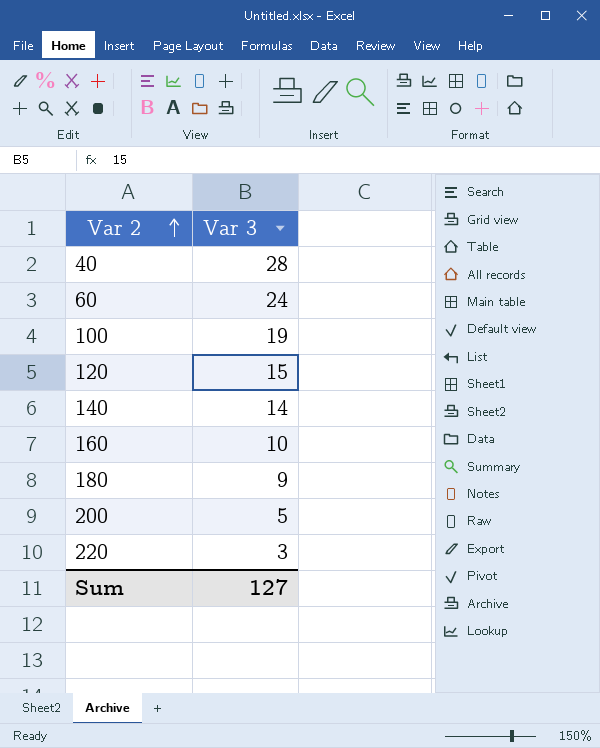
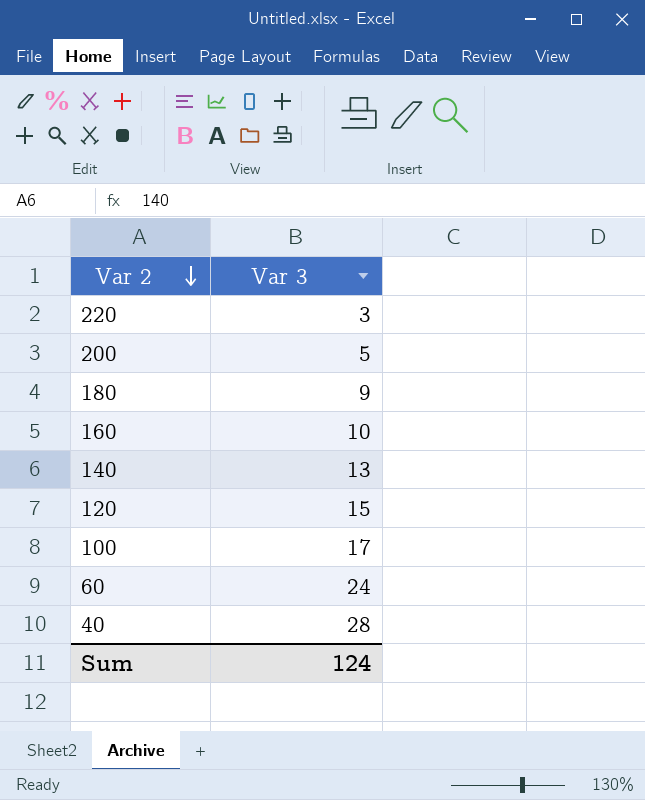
row order: Var 2 ascending -> Var 2 descending
140 | Var 3: 14 -> 13
100 | Var 3: 19 -> 17
Sum | Var 3: 127 -> 124

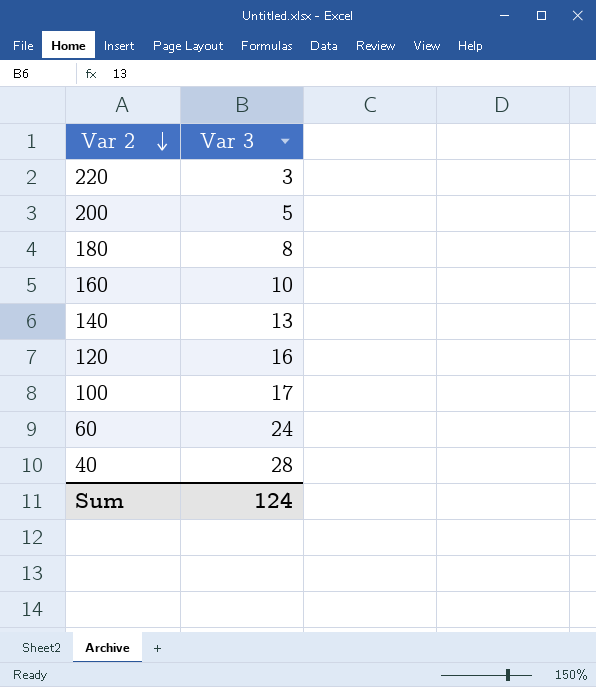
180 | Var 3: 9 -> 8
120 | Var 3: 15 -> 16

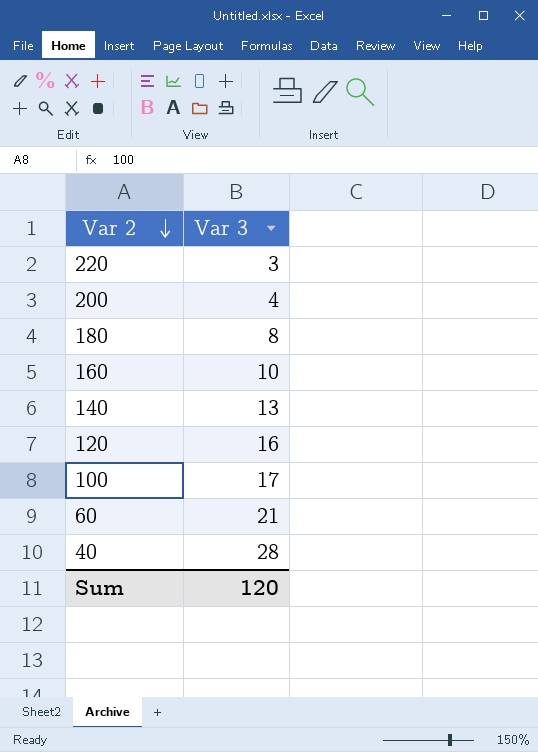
200 | Var 3: 5 -> 4
60 | Var 3: 24 -> 21
Sum | Var 3: 124 -> 120

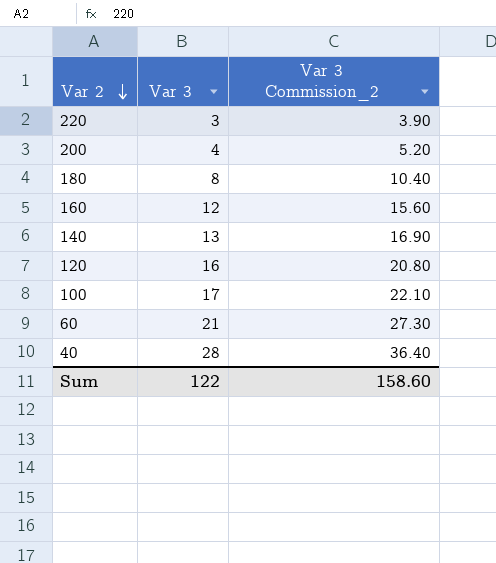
column Var 3 Commission_2 | formula: none -> [Var 3] * 1.3
160 | Var 3: 10 -> 12
Sum | Var 3: 120 -> 122

